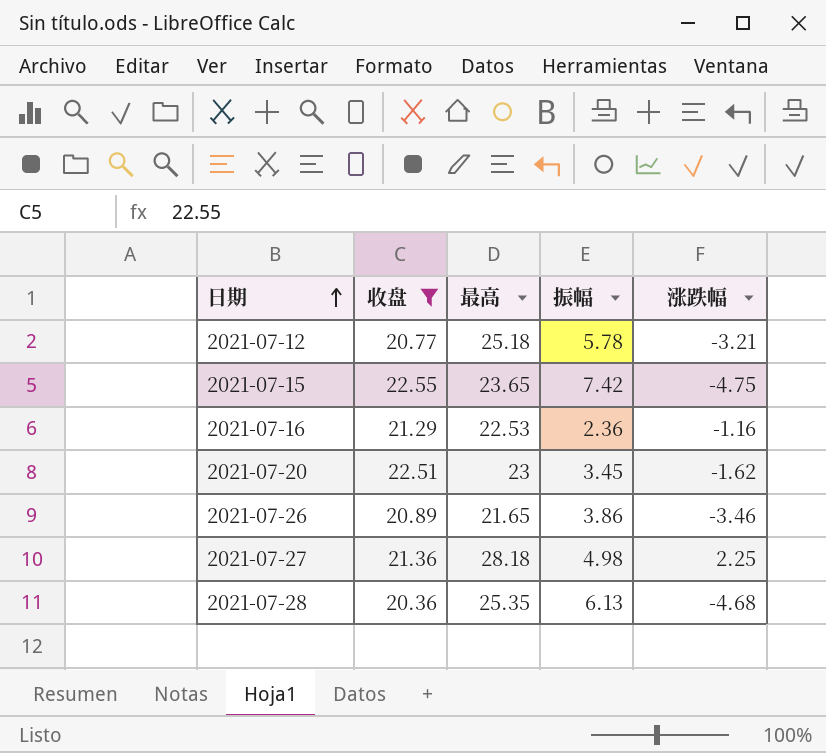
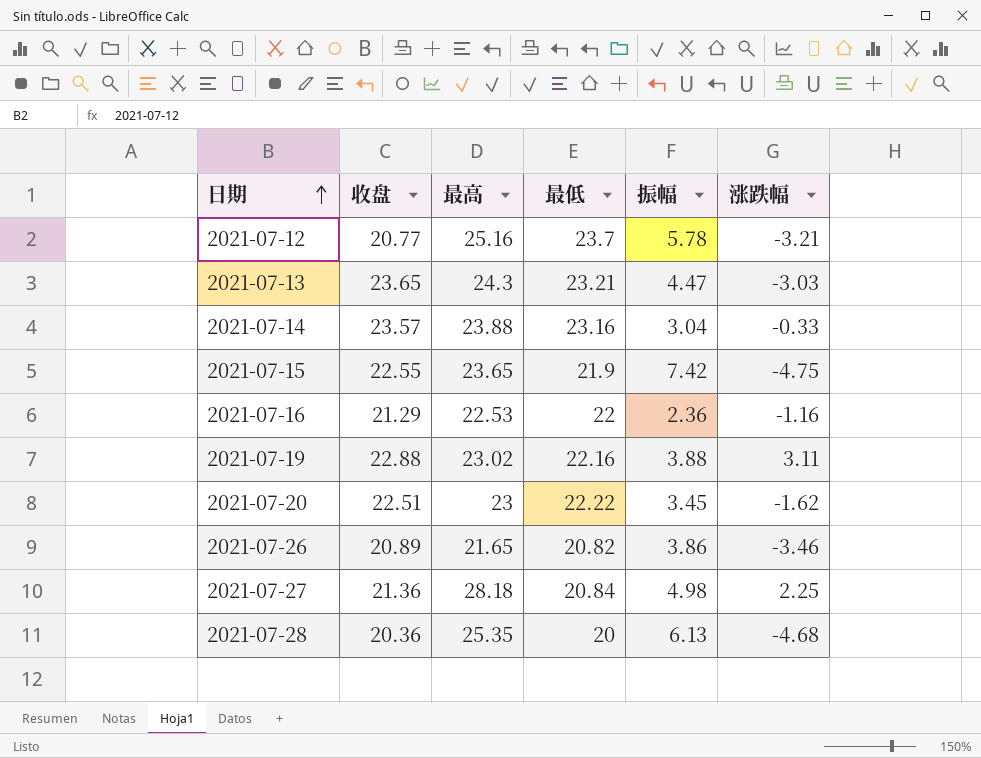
filter: 收盘 <= 22.55 -> none
column 最低 | position: none -> 4
2021-07-12 | 最高: 25.18 -> 25.16

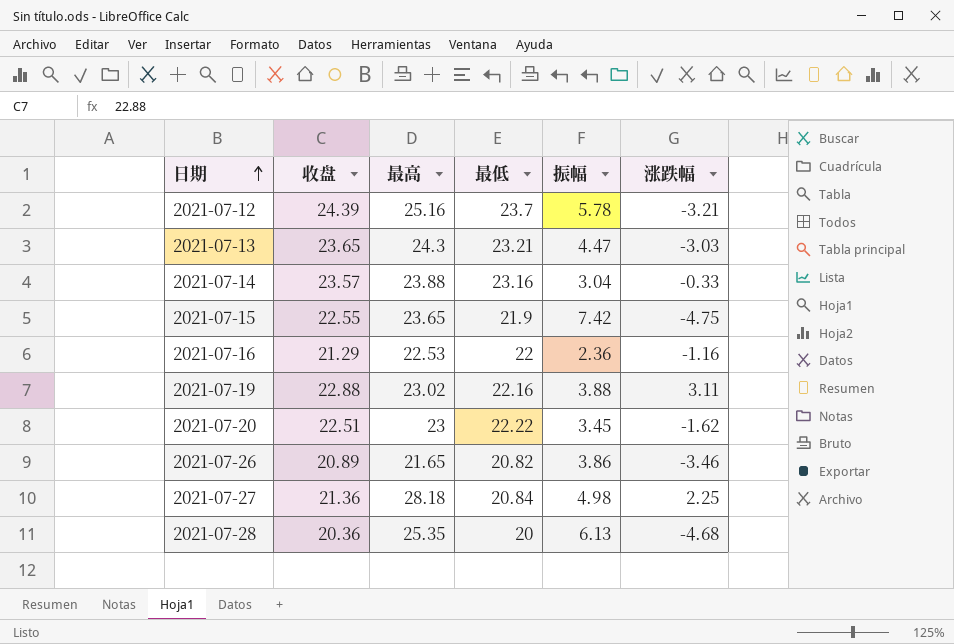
2021-07-12 | 收盘: 20.77 -> 24.39

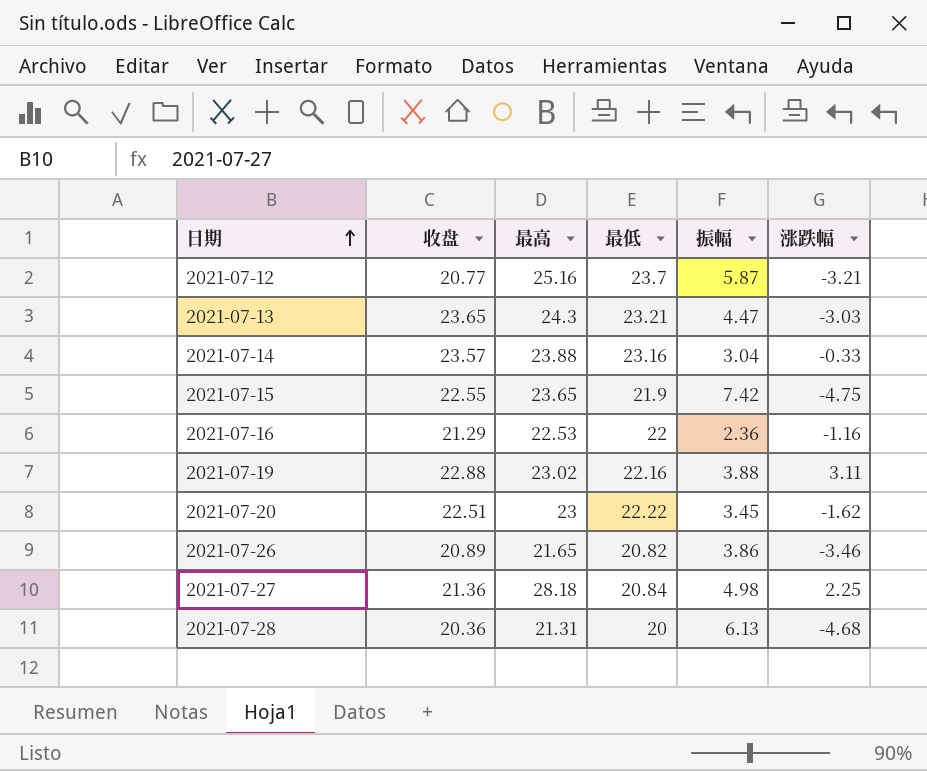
2021-07-12 | 收盘: 24.39 -> 20.77
2021-07-12 | 振幅: 5.78 -> 5.87
2021-07-28 | 最高: 25.35 -> 21.31

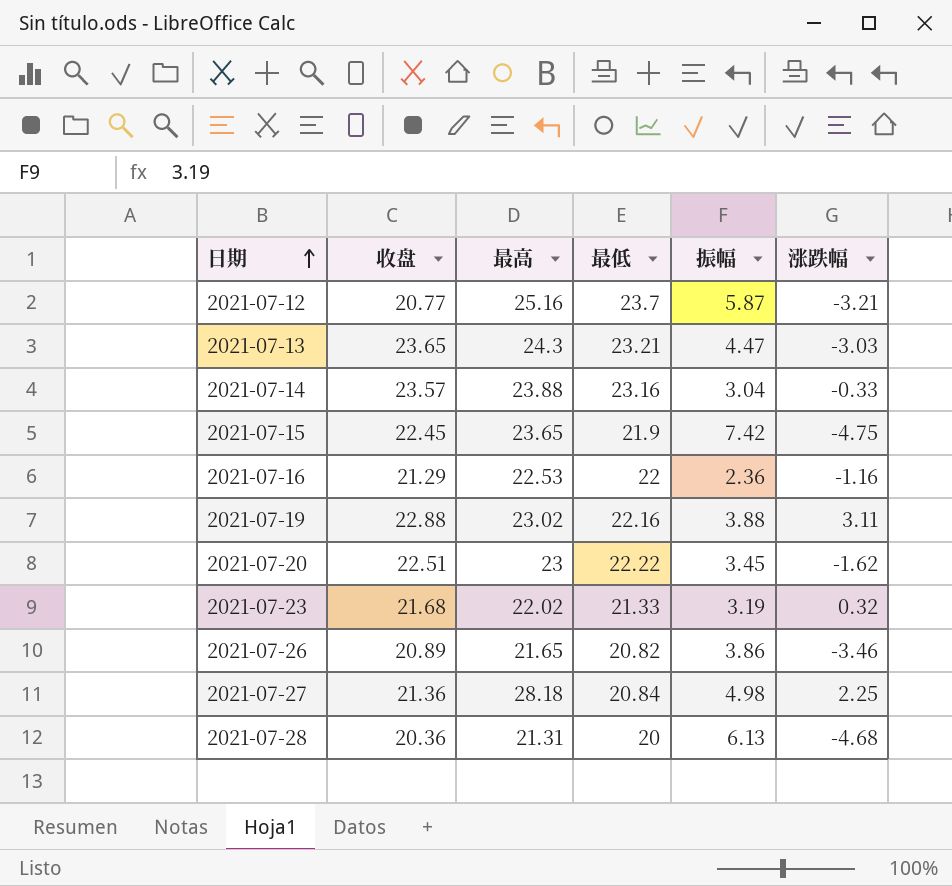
2021-07-15 | 收盘: 22.55 -> 22.45
row 2021-07-23: none -> 21.68 | 22.02 | 21.33 | 3.19 | 0.32

